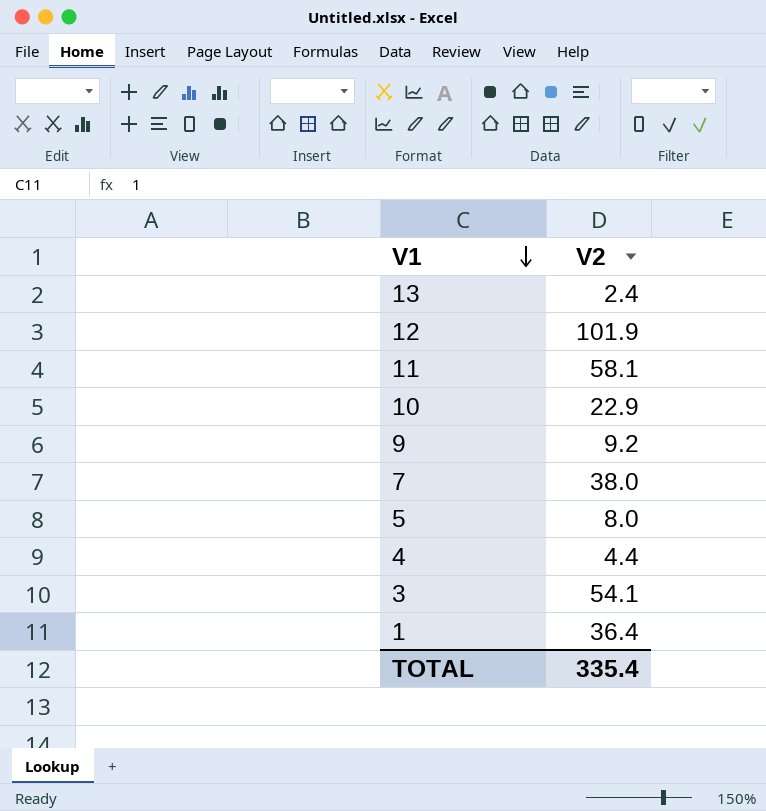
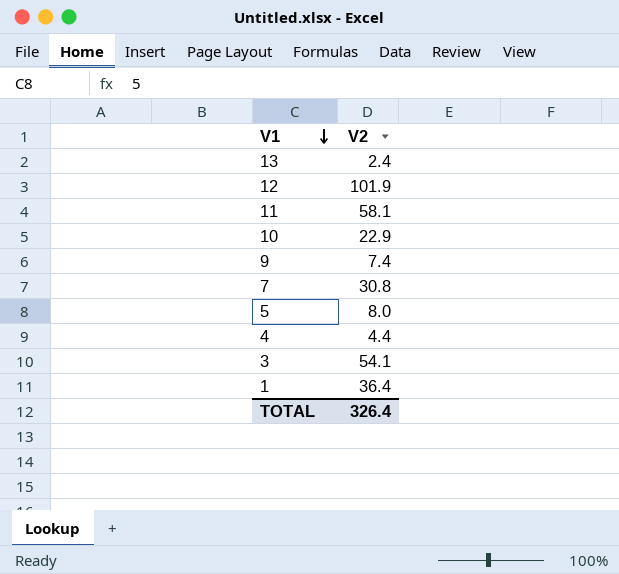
9 | V2: 9.2 -> 7.4
7 | V2: 38.0 -> 30.8
TOTAL | V2: 335.4 -> 326.4

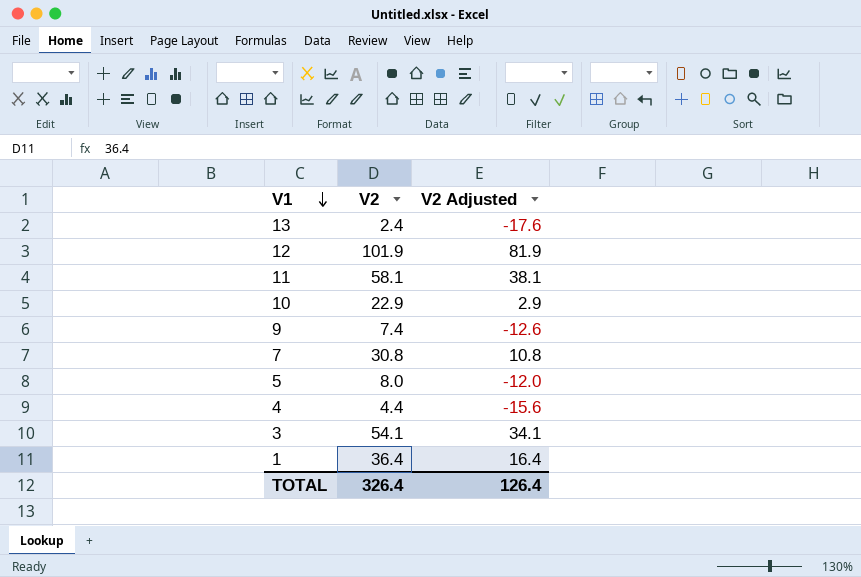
column V2 Adjusted | formula: none -> [V2] - 20

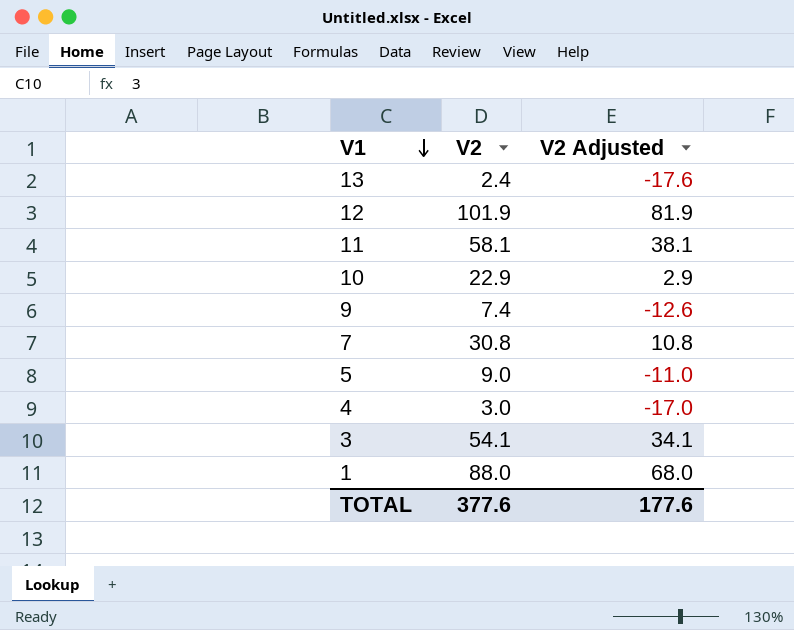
5 | V2: 8.0 -> 9.0
5 | V2 Adjusted: -12.0 -> -11.0
4 | V2: 4.4 -> 3.0
4 | V2 Adjusted: -15.6 -> -17.0
1 | V2: 36.4 -> 88.0
1 | V2 Adjusted: 16.4 -> 68.0
TOTAL | V2: 326.4 -> 377.6
TOTAL | V2 Adjusted: 126.4 -> 177.6

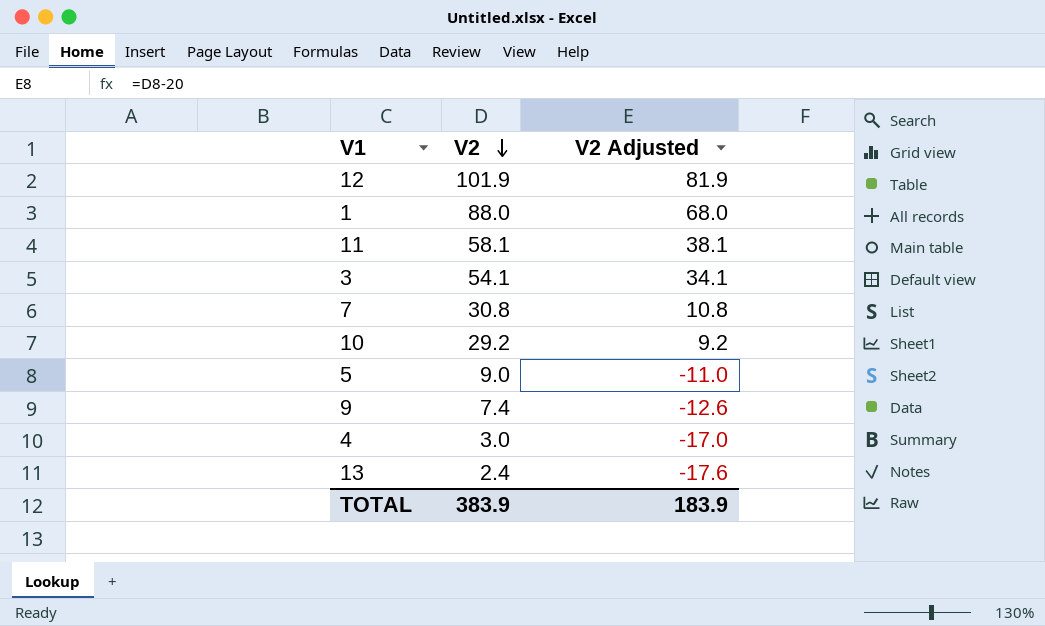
row order: V1 descending -> V2 descending
10 | V2: 22.9 -> 29.2
10 | V2 Adjusted: 2.9 -> 9.2
TOTAL | V2: 377.6 -> 383.9
TOTAL | V2 Adjusted: 177.6 -> 183.9

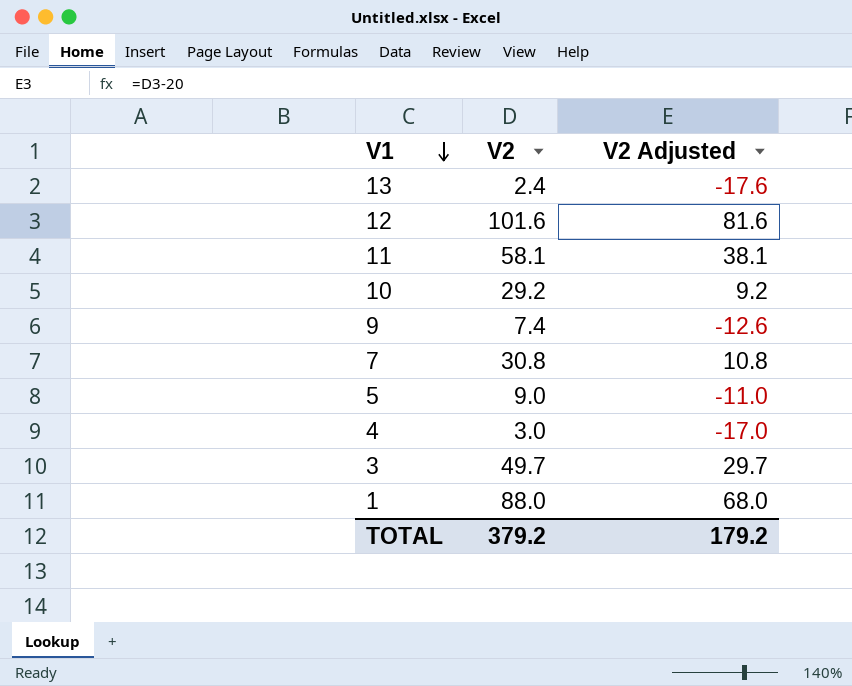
row order: V2 descending -> V1 descending
12 | V2: 101.9 -> 101.6
12 | V2 Adjusted: 81.9 -> 81.6
3 | V2: 54.1 -> 49.7
3 | V2 Adjusted: 34.1 -> 29.7
TOTAL | V2: 383.9 -> 379.2
TOTAL | V2 Adjusted: 183.9 -> 179.2

